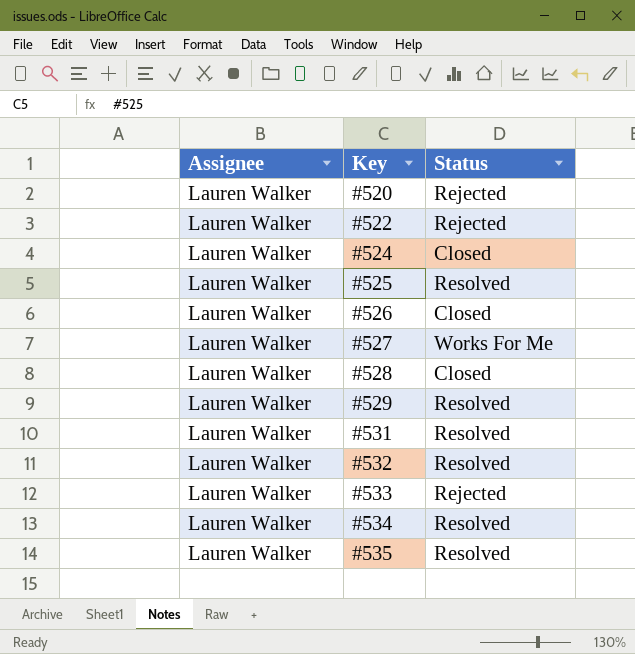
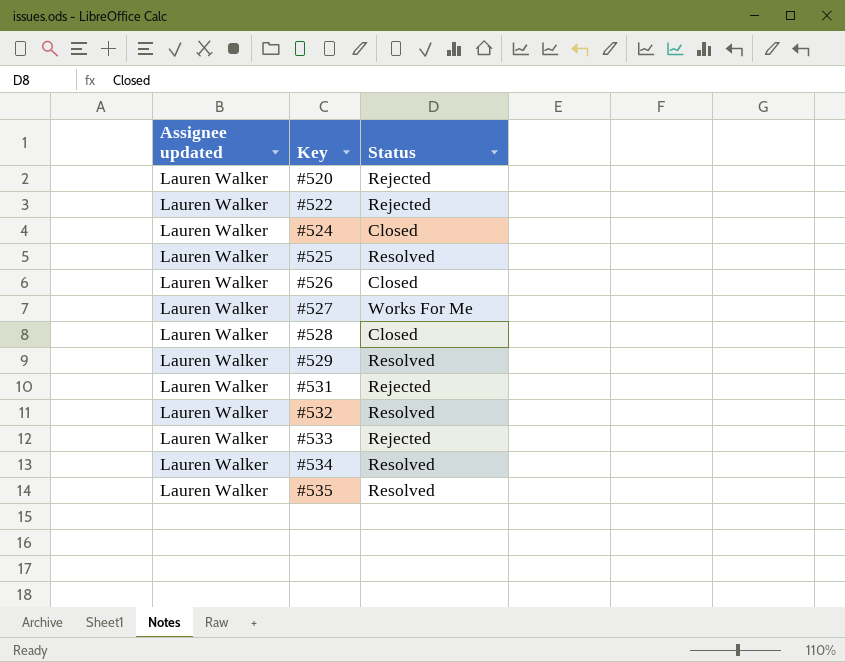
column name: Assignee -> Assignee updated
#531 | Status: Resolved -> Rejected

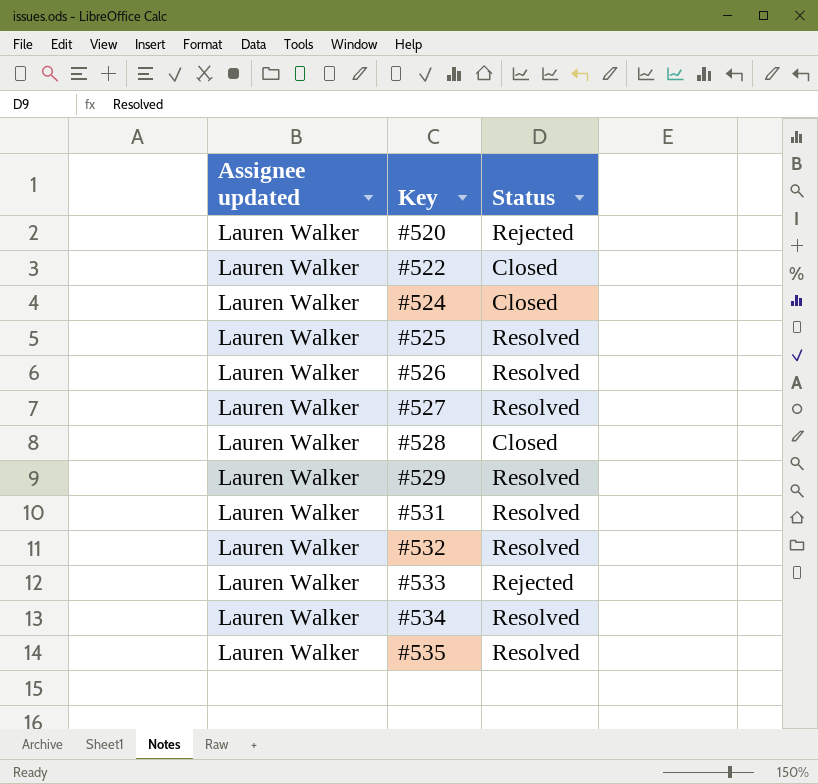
#522 | Status: Rejected -> Closed
#526 | Status: Closed -> Resolved
#527 | Status: Works For Me -> Resolved
#531 | Status: Rejected -> Resolved

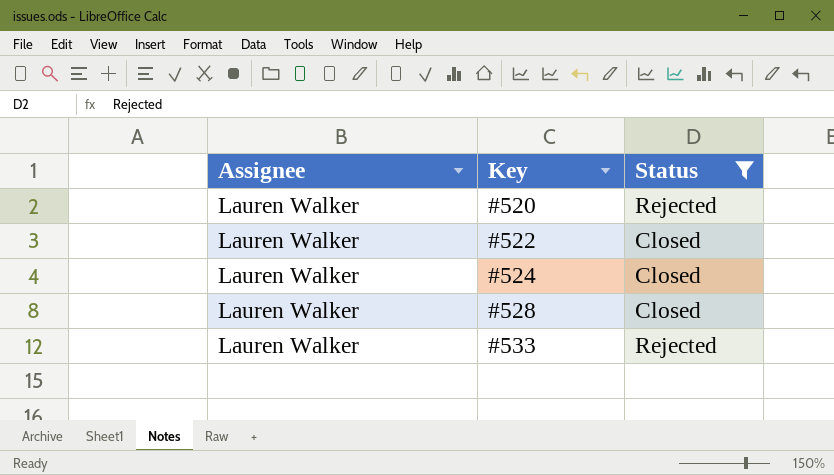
filter: none -> Status != Resolved
column name: Assignee updated -> Assignee

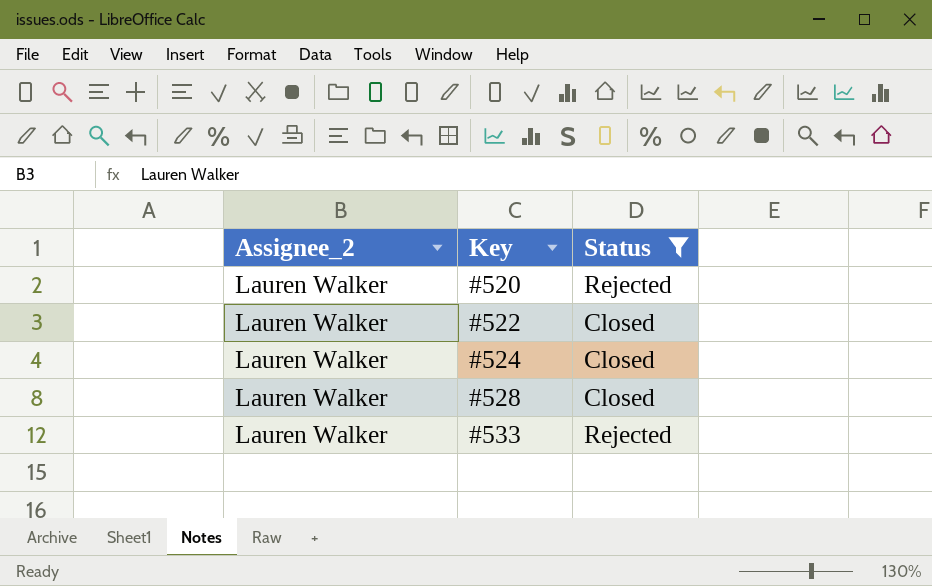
column name: Assignee -> Assignee_2

